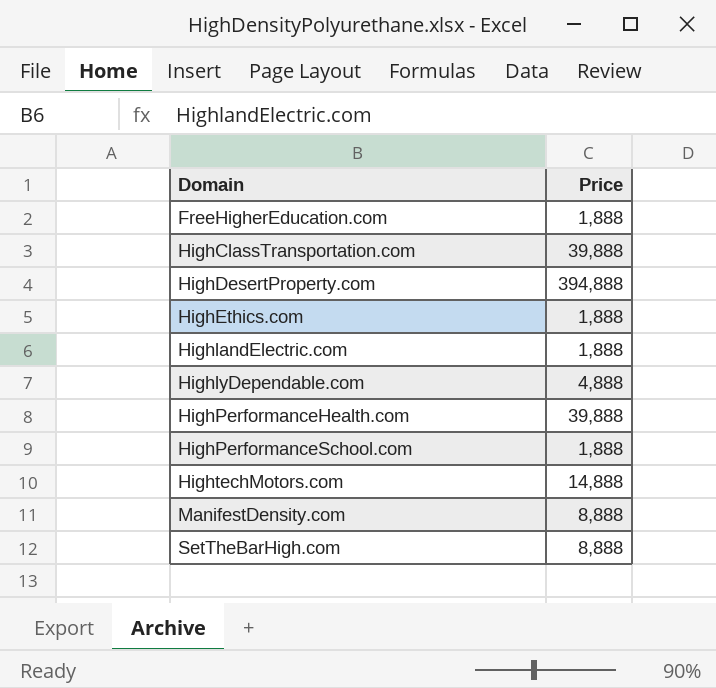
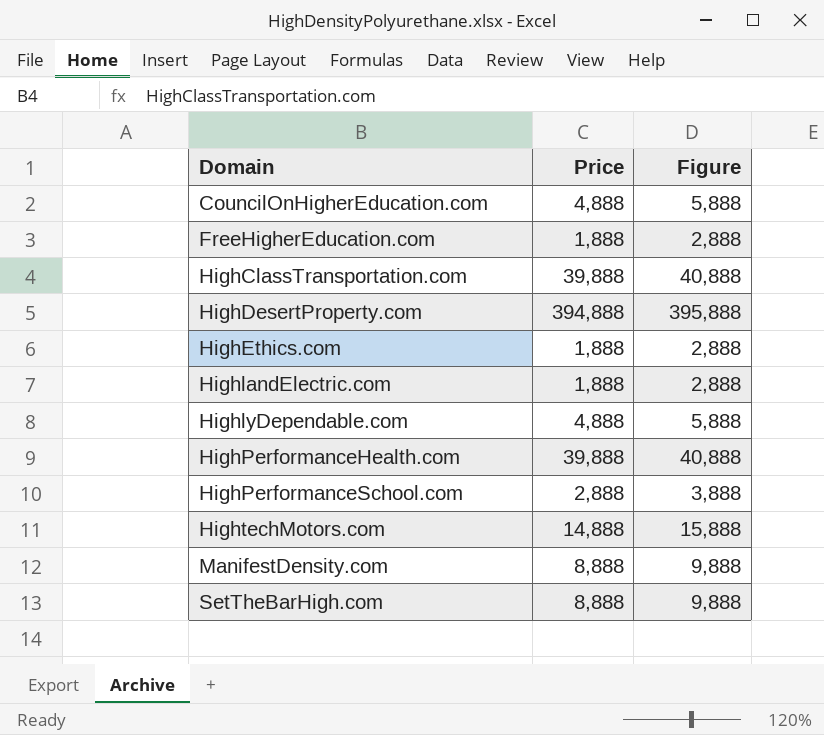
column Figure | formula: none -> [Price] + 1000
row CouncilOnHigherEducation.com: none -> 4,888 | 5,888
HighPerformanceSchool.com | Price: 1,888 -> 2,888

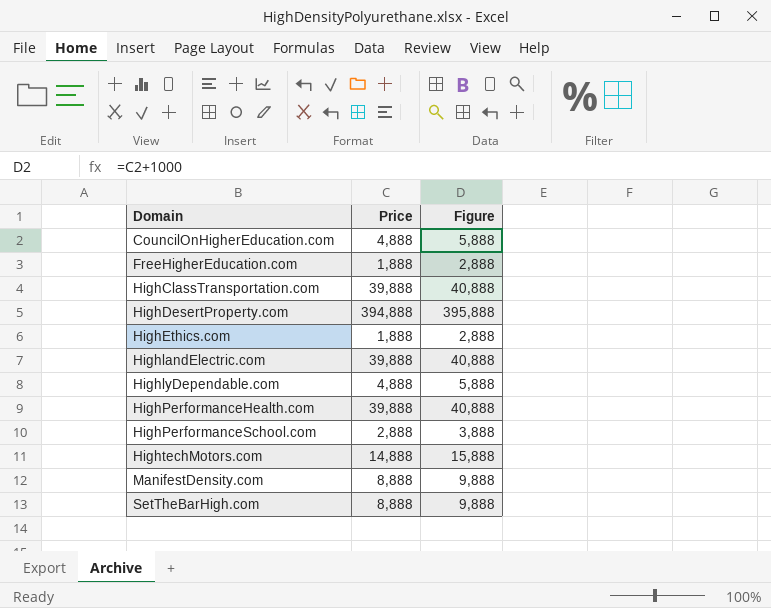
HighlandElectric.com | Price: 1,888 -> 39,888
HighlandElectric.com | Figure: 2,888 -> 40,888

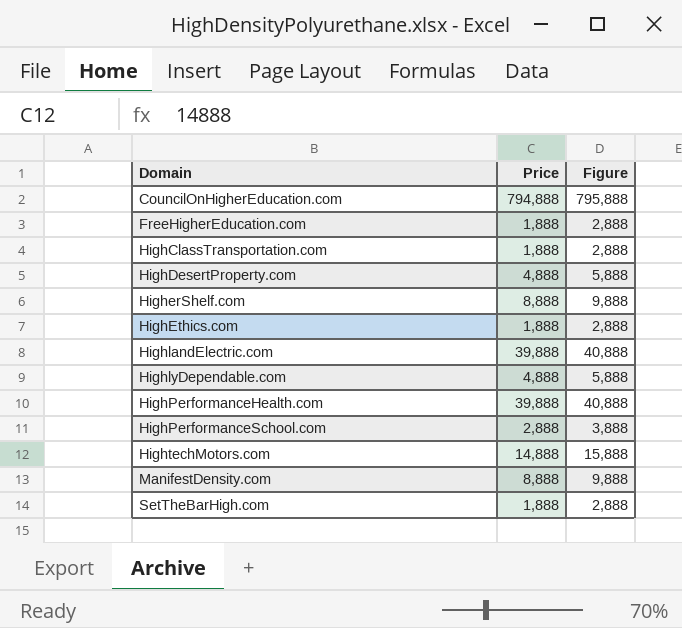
CouncilOnHigherEducation.com | Price: 4,888 -> 794,888
CouncilOnHigherEducation.com | Figure: 5,888 -> 795,888
HighClassTransportation.com | Price: 39,888 -> 1,888
HighClassTransportation.com | Figure: 40,888 -> 2,888
HighDesertProperty.com | Price: 394,888 -> 4,888
HighDesertProperty.com | Figure: 395,888 -> 5,888
row HigherShelf.com: none -> 8,888 | 9,888
SetTheBarHigh.com | Price: 8,888 -> 1,888
SetTheBarHigh.com | Figure: 9,888 -> 2,888

